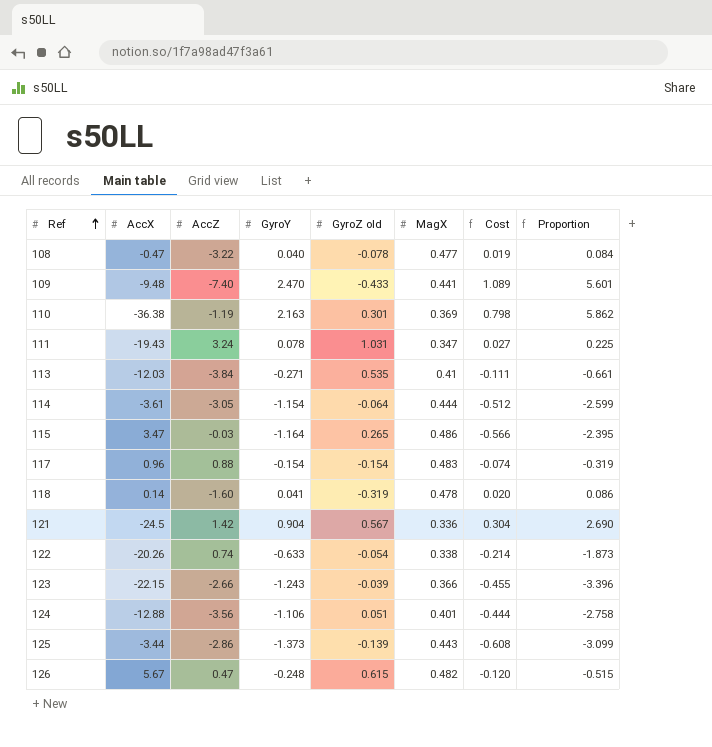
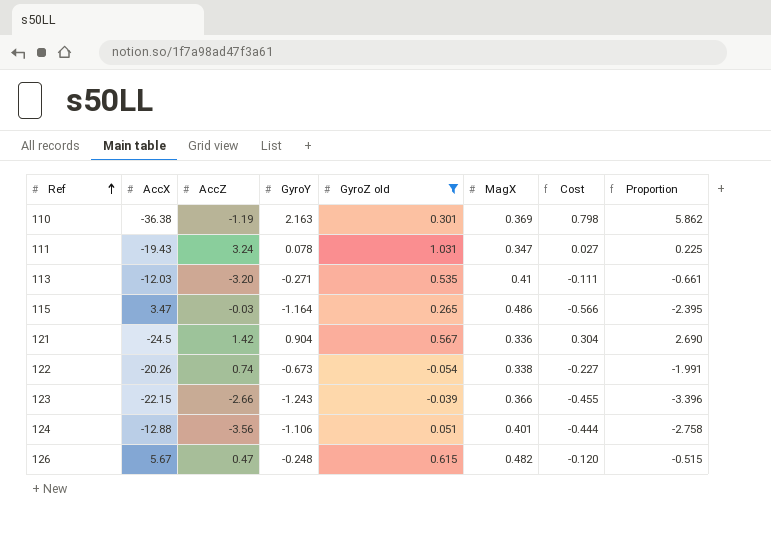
filter: none -> GyroZ old >= -0.054
113 | AccZ: -3.84 -> -3.20
122 | GyroY: -0.633 -> -0.673
122 | Cost: -0.214 -> -0.227
122 | Proportion: -1.873 -> -1.991

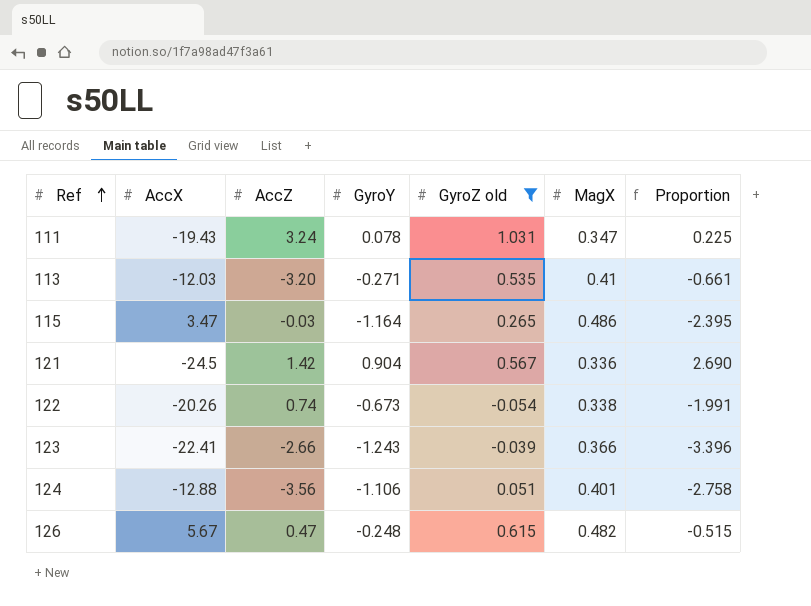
column Cost | formula: [GyroY] * [MagX] -> none
row 110: -36.38 | -1.19 | 2.163 | 0.301 | 0.369 | 0.798 | 5.862 -> none
123 | AccX: -22.15 -> -22.41

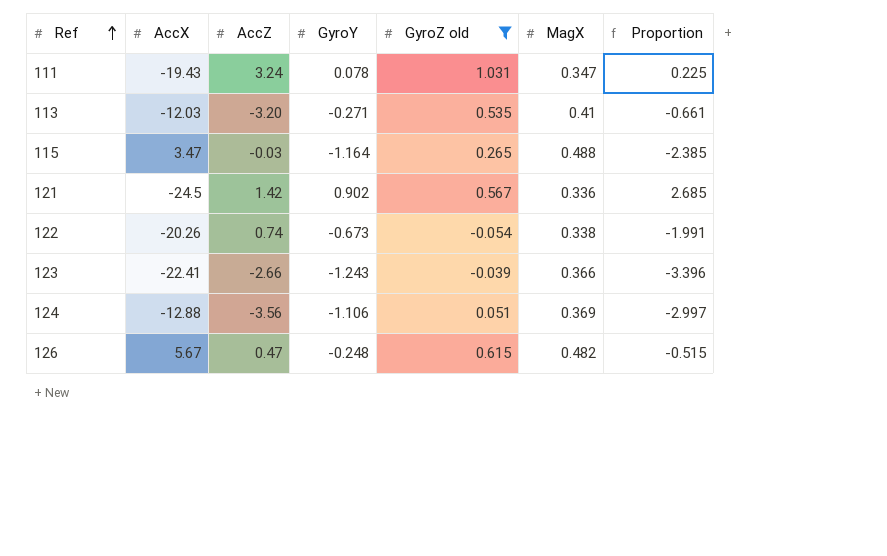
115 | MagX: 0.486 -> 0.488
115 | Proportion: -2.395 -> -2.385
121 | GyroY: 0.904 -> 0.902
121 | Proportion: 2.690 -> 2.685
124 | MagX: 0.401 -> 0.369
124 | Proportion: -2.758 -> -2.997

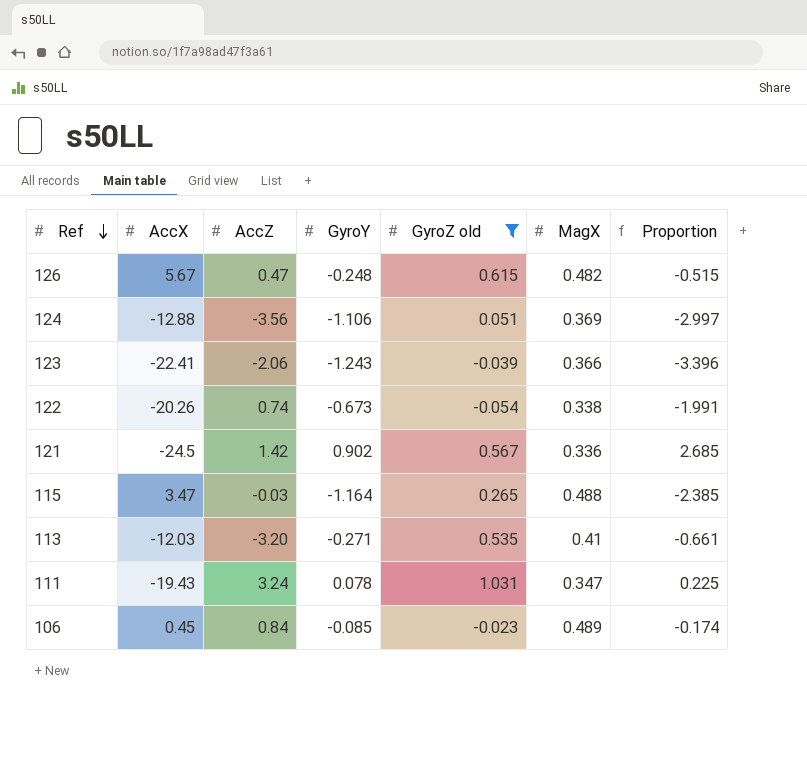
row order: Ref ascending -> Ref descending
123 | AccZ: -2.66 -> -2.06
row 106: none -> 0.45 | 0.84 | -0.085 | -0.023 | 0.489 | -0.174

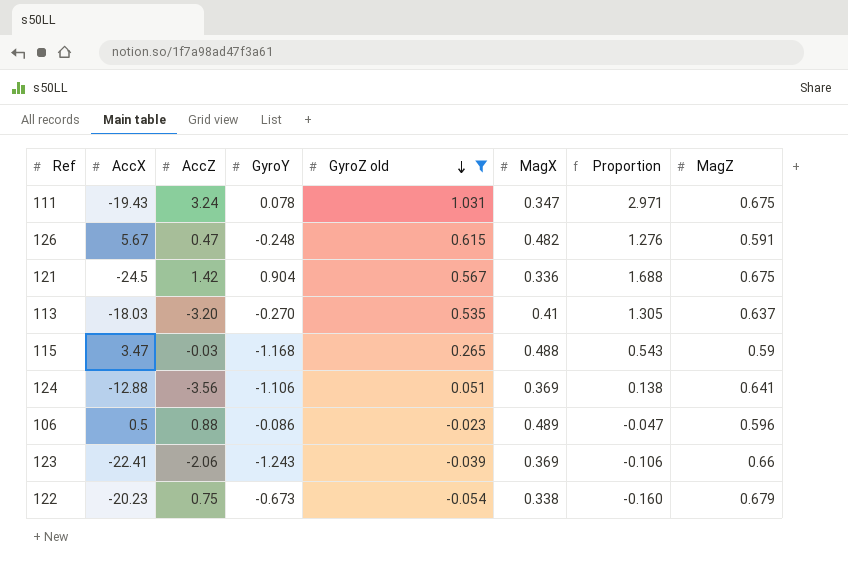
row order: Ref descending -> GyroZ old descending
column Proportion | formula: [GyroY] / [MagX] -> [GyroZ old] / [MagX]
column MagZ | position: none -> 8
121 | GyroY: 0.902 -> 0.904
113 | AccX: -12.03 -> -18.03
113 | GyroY: -0.271 -> -0.270
115 | GyroY: -1.164 -> -1.168
106 | AccX: 0.45 -> 0.5
106 | AccZ: 0.84 -> 0.88
106 | GyroY: -0.085 -> -0.086
123 | MagX: 0.366 -> 0.369
122 | AccX: -20.26 -> -20.23
122 | AccZ: 0.74 -> 0.75

